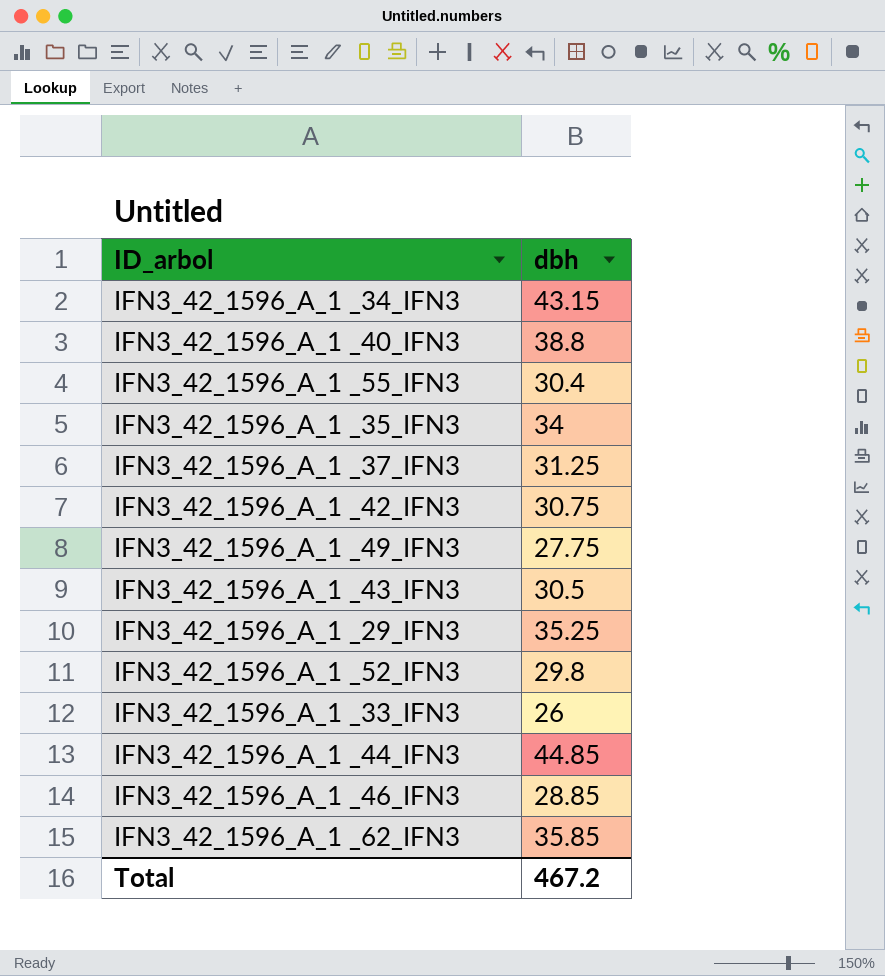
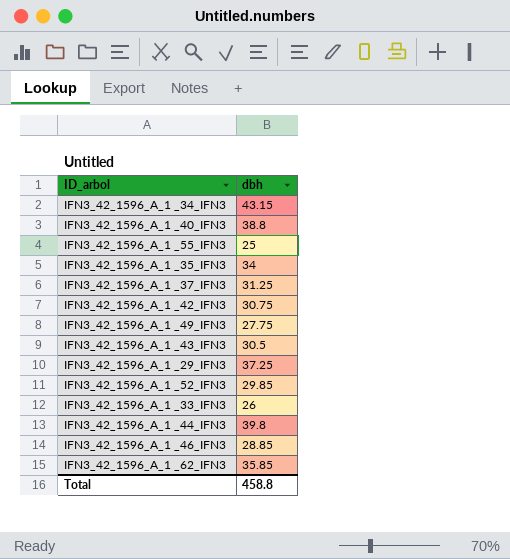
IFN3_42_1596_A_1 _55_IFN3 | dbh: 30.4 -> 25
IFN3_42_1596_A_1 _29_IFN3 | dbh: 35.25 -> 37.25
IFN3_42_1596_A_1 _52_IFN3 | dbh: 29.8 -> 29.85
IFN3_42_1596_A_1 _44_IFN3 | dbh: 44.85 -> 39.8
Total | dbh: 467.2 -> 458.8

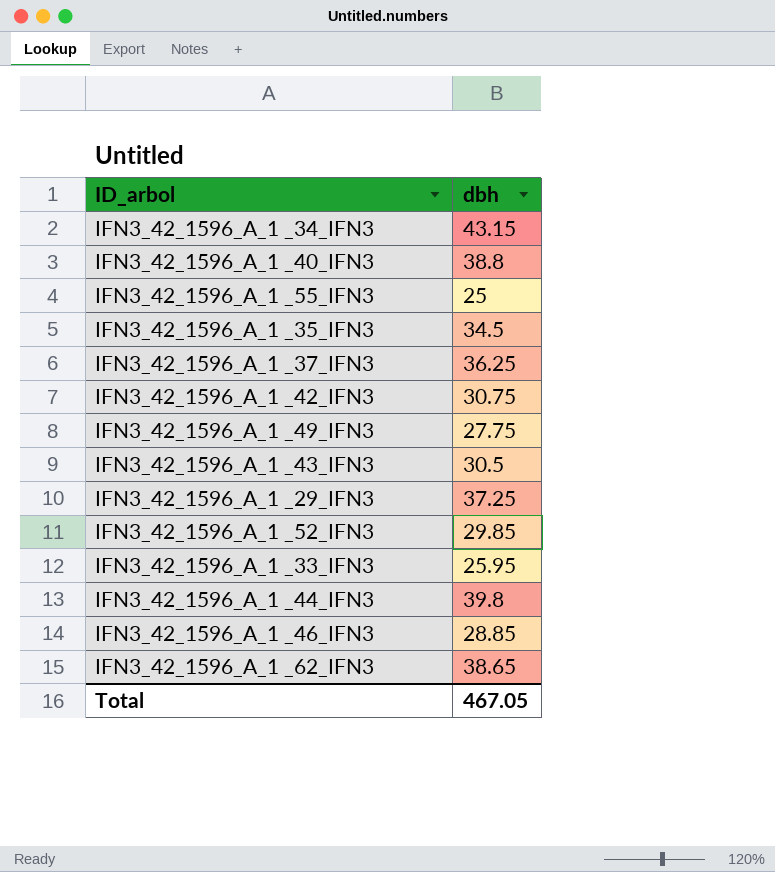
IFN3_42_1596_A_1 _35_IFN3 | dbh: 34 -> 34.5
IFN3_42_1596_A_1 _37_IFN3 | dbh: 31.25 -> 36.25
IFN3_42_1596_A_1 _33_IFN3 | dbh: 26 -> 25.95
IFN3_42_1596_A_1 _62_IFN3 | dbh: 35.85 -> 38.65
Total | dbh: 458.8 -> 467.05

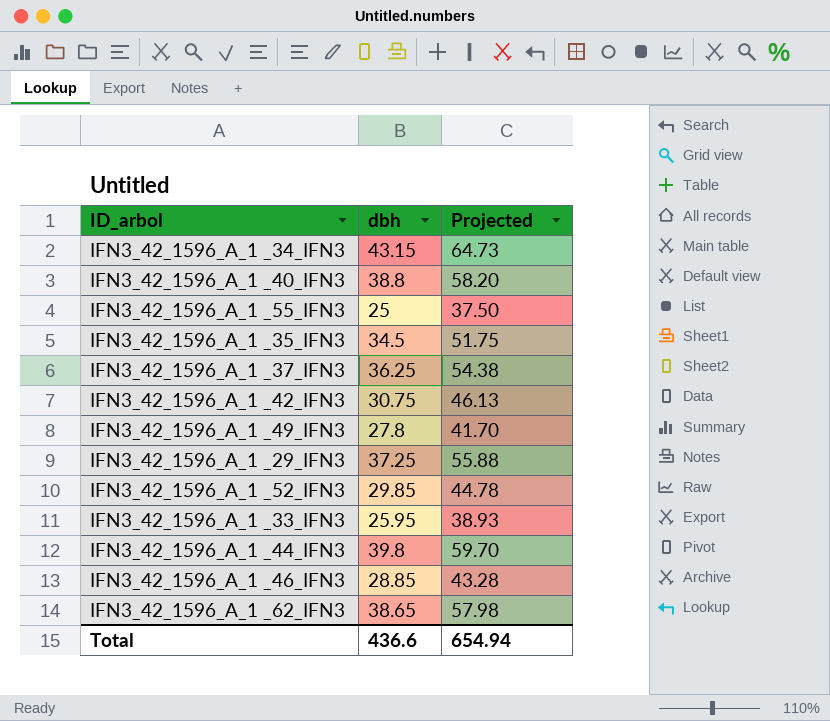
column Projected | formula: none -> [dbh] * 1.5
row IFN3_42_1596_A_1 _43_IFN3: 30.5 -> none
IFN3_42_1596_A_1 _49_IFN3 | dbh: 27.75 -> 27.8
Total | dbh: 467.05 -> 436.6

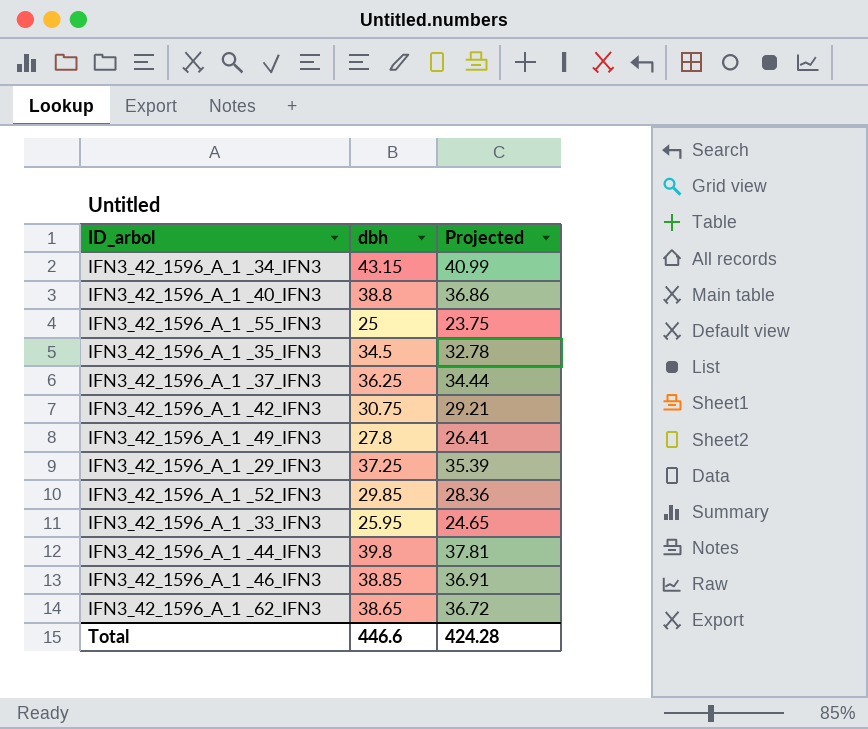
column Projected | formula: [dbh] * 1.5 -> [dbh] * 0.95
IFN3_42_1596_A_1 _46_IFN3 | dbh: 28.85 -> 38.85
Total | dbh: 436.6 -> 446.6
Total | Projected: 654.94 -> 424.28

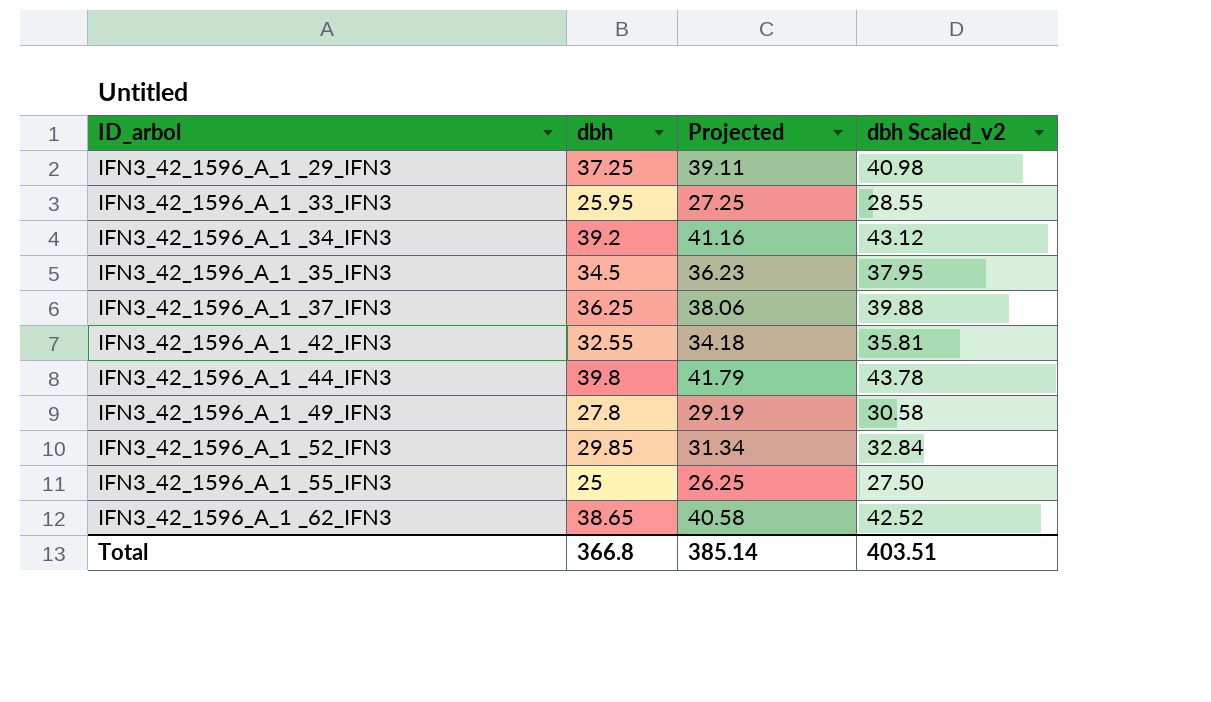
row order: none -> ID_arbol ascending
column Projected | formula: [dbh] * 0.95 -> [dbh] * 1.05
column dbh Scaled_v2 | formula: none -> [dbh] * 1.1
row IFN3_42_1596_A_1 _40_IFN3: 38.8 | 36.86 -> none
row IFN3_42_1596_A_1 _46_IFN3: 38.85 | 36.91 -> none
IFN3_42_1596_A_1 _34_IFN3 | dbh: 43.15 -> 39.2
IFN3_42_1596_A_1 _42_IFN3 | dbh: 30.75 -> 32.55
Total | dbh: 446.6 -> 366.8
Total | Projected: 424.28 -> 385.14

